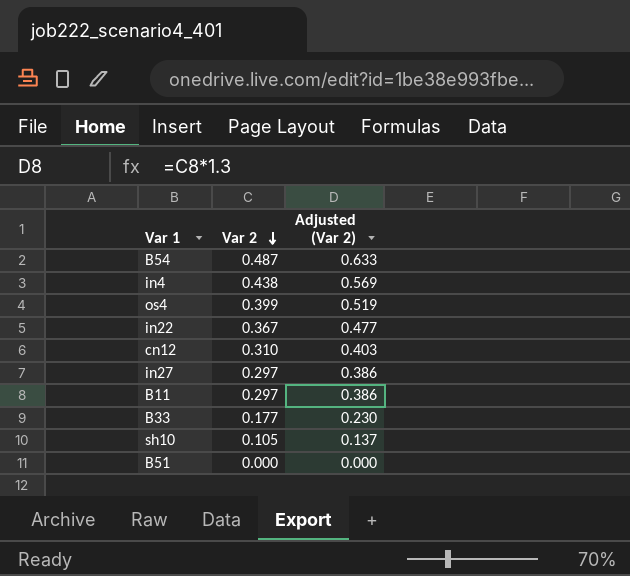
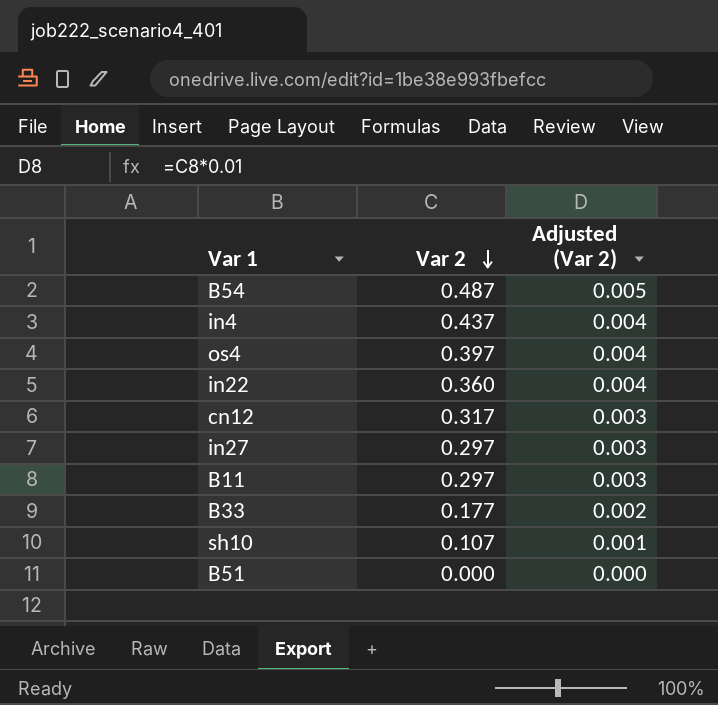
column Adjusted (Var 2) | formula: [Var 2] * 1.3 -> [Var 2] * 0.01
in4 | Var 2: 0.438 -> 0.437
os4 | Var 2: 0.399 -> 0.397
in22 | Var 2: 0.367 -> 0.360
cn12 | Var 2: 0.310 -> 0.317
sh10 | Var 2: 0.105 -> 0.107

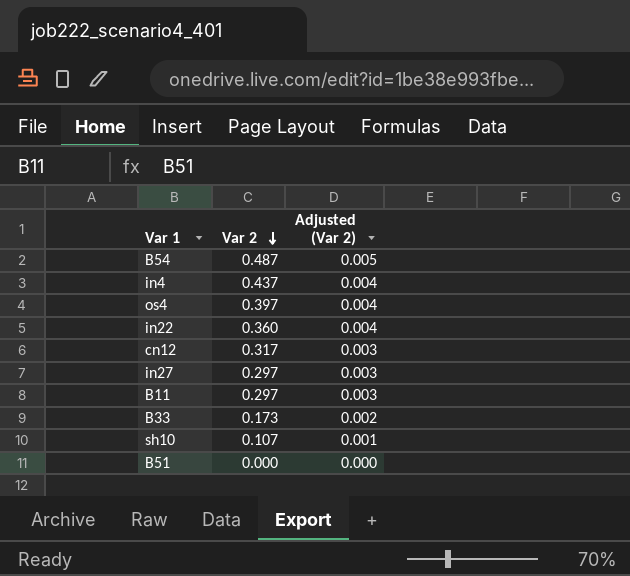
B33 | Var 2: 0.177 -> 0.173

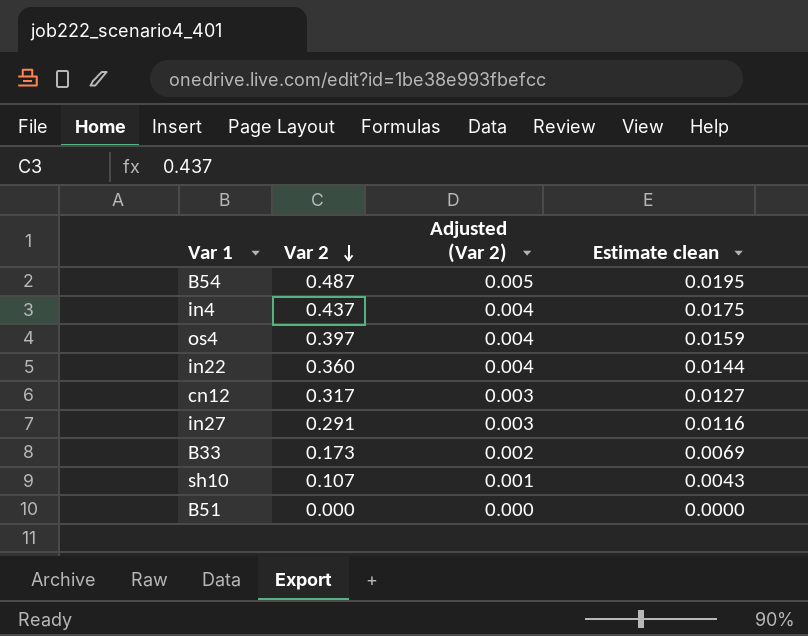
column Estimate clean | formula: none -> [Var 2] * 0.04
row B11: 0.297 | 0.003 -> none
in27 | Var 2: 0.297 -> 0.291

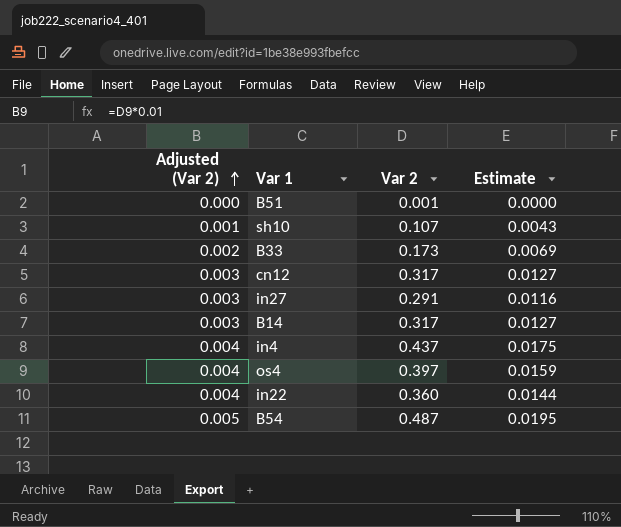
row order: Var 2 descending -> Adjusted (Var 2) ascending
column Adjusted (Var 2) | position: 3 -> 1
column name: Estimate clean -> Estimate
B51 | Var 2: 0.000 -> 0.001
row B14: none -> 0.003 | 0.317 | 0.0127

